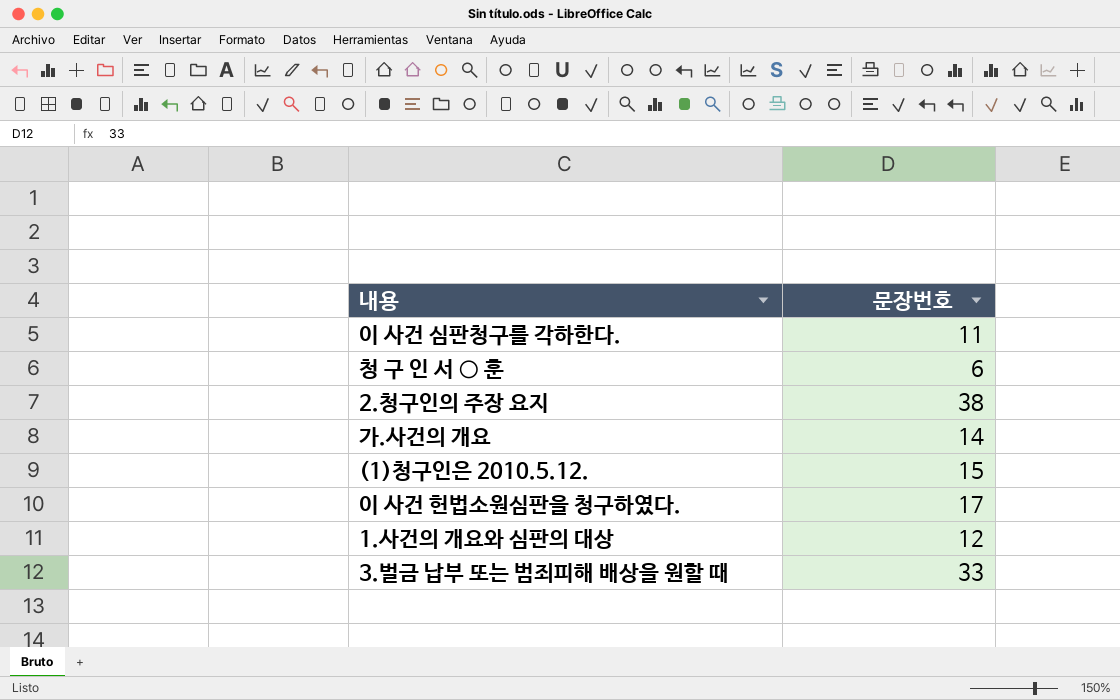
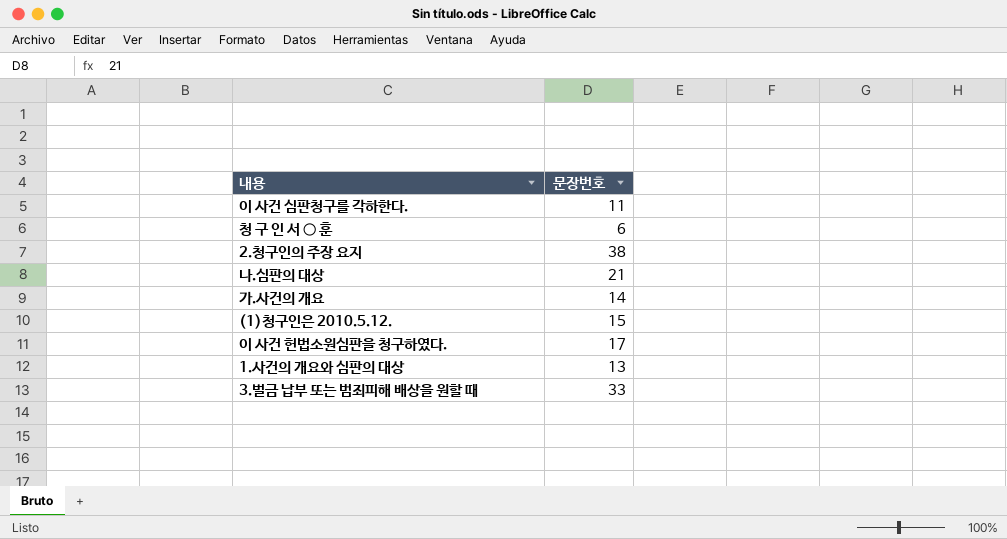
row 나.심판의 대상: none -> 21
1.사건의 개요와 심판의 대상 | 문장번호: 12 -> 13

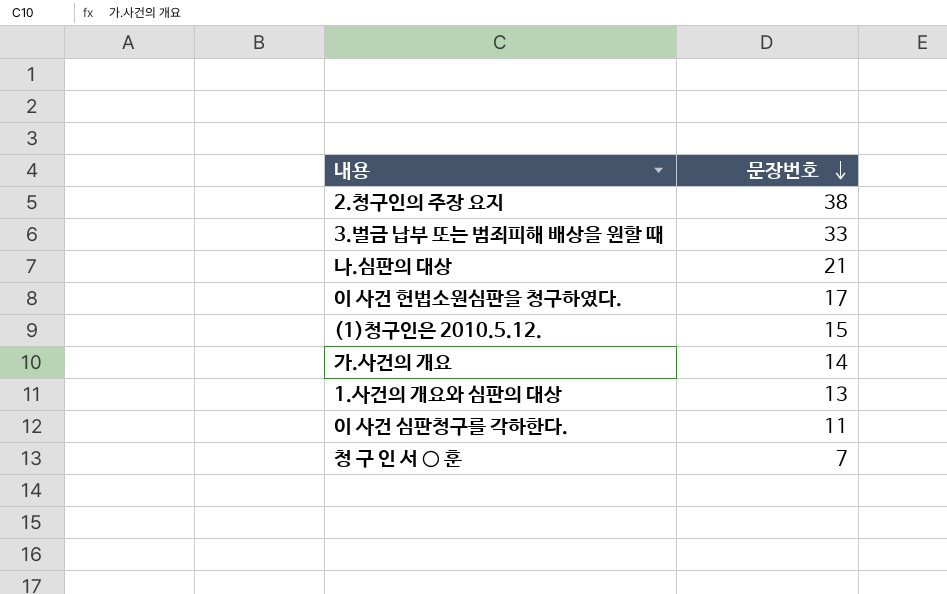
row order: none -> 문장번호 descending
청 구 인 서 ○ 훈 | 문장번호: 6 -> 7

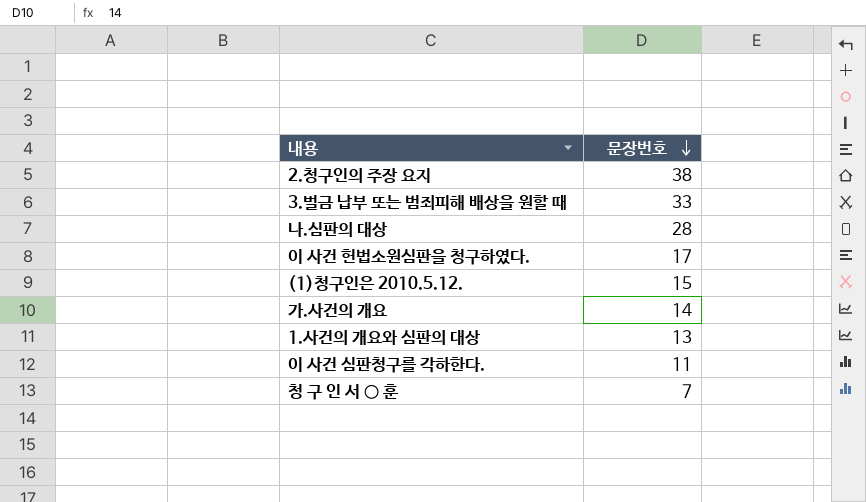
나.심판의 대상 | 문장번호: 21 -> 28

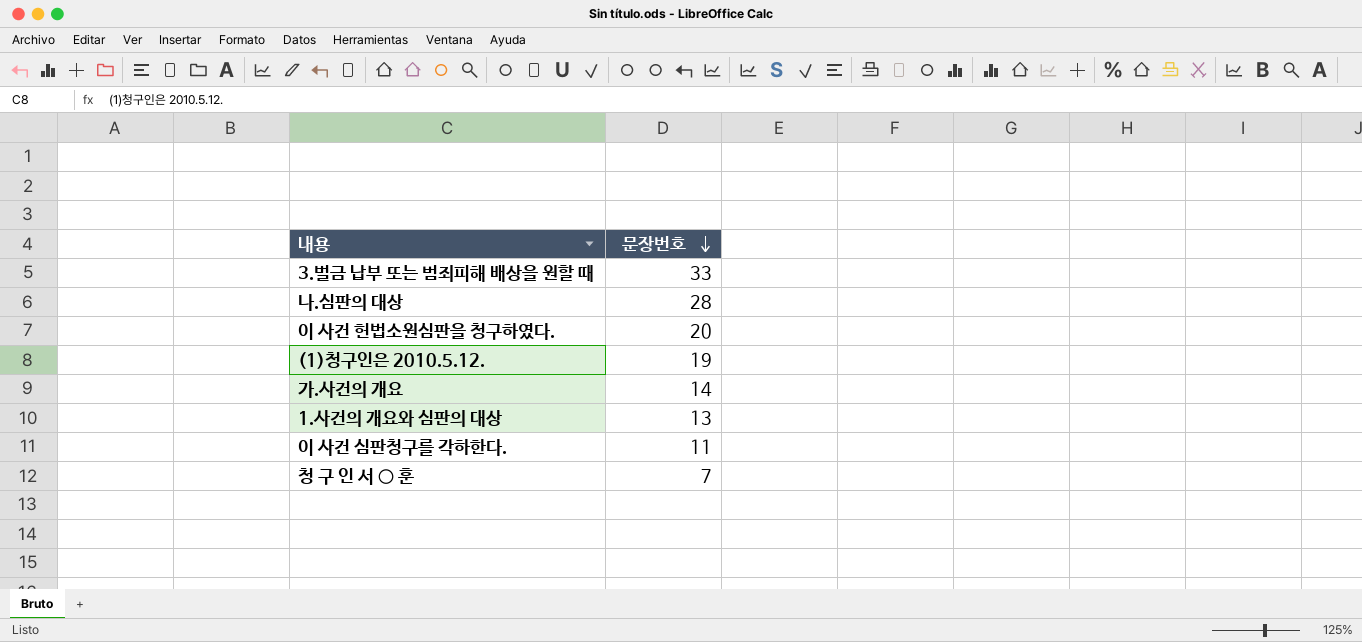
row 2.청구인의 주장 요지: 38 -> none
이 사건 헌법소원심판을 청구하였다. | 문장번호: 17 -> 20
(1)청구인은 2010.5.12. | 문장번호: 15 -> 19

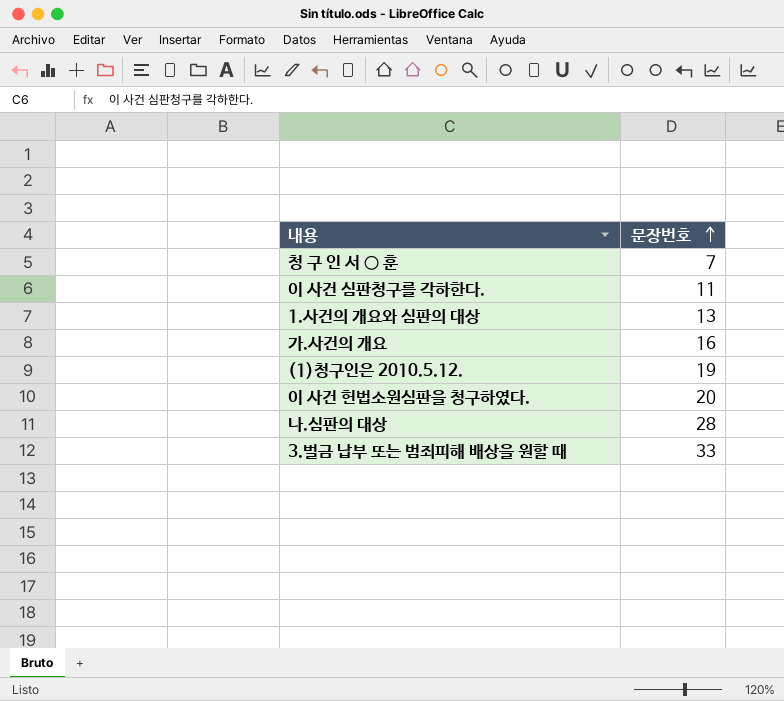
row order: 문장번호 descending -> 문장번호 ascending
가.사건의 개요 | 문장번호: 14 -> 16

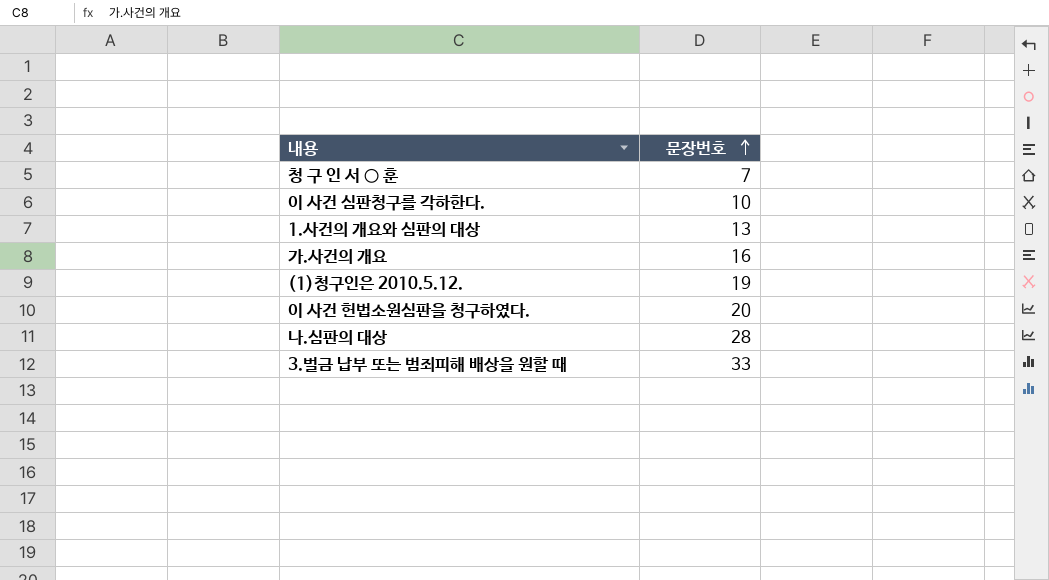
이 사건 심판청구를 각하한다. | 문장번호: 11 -> 10

